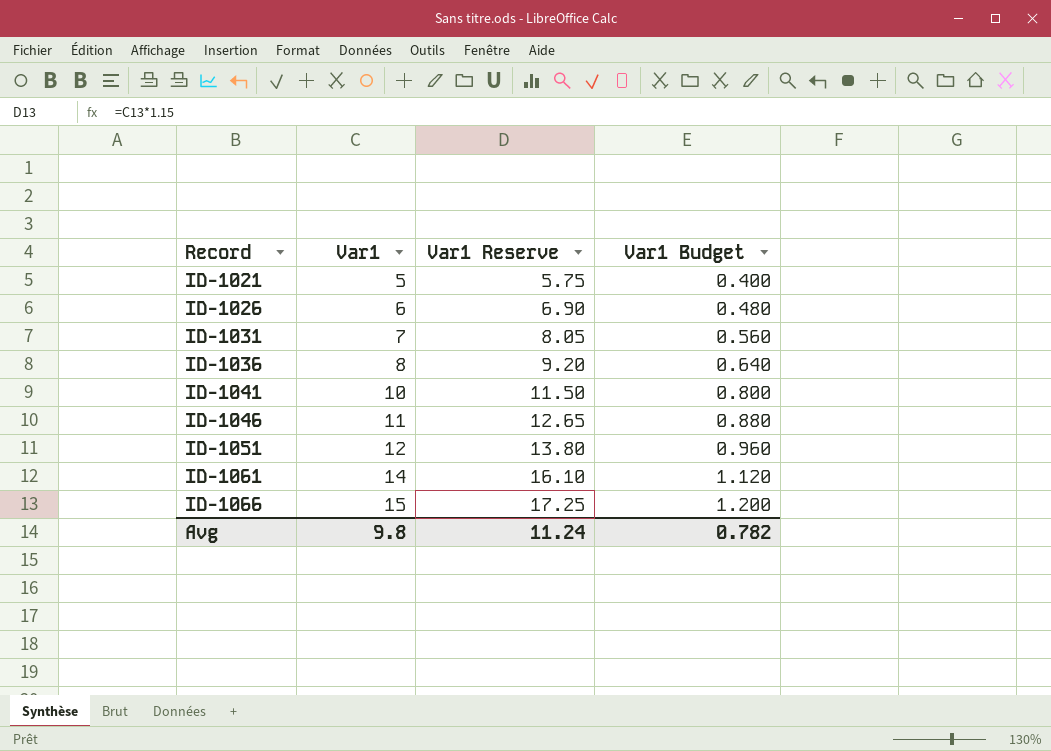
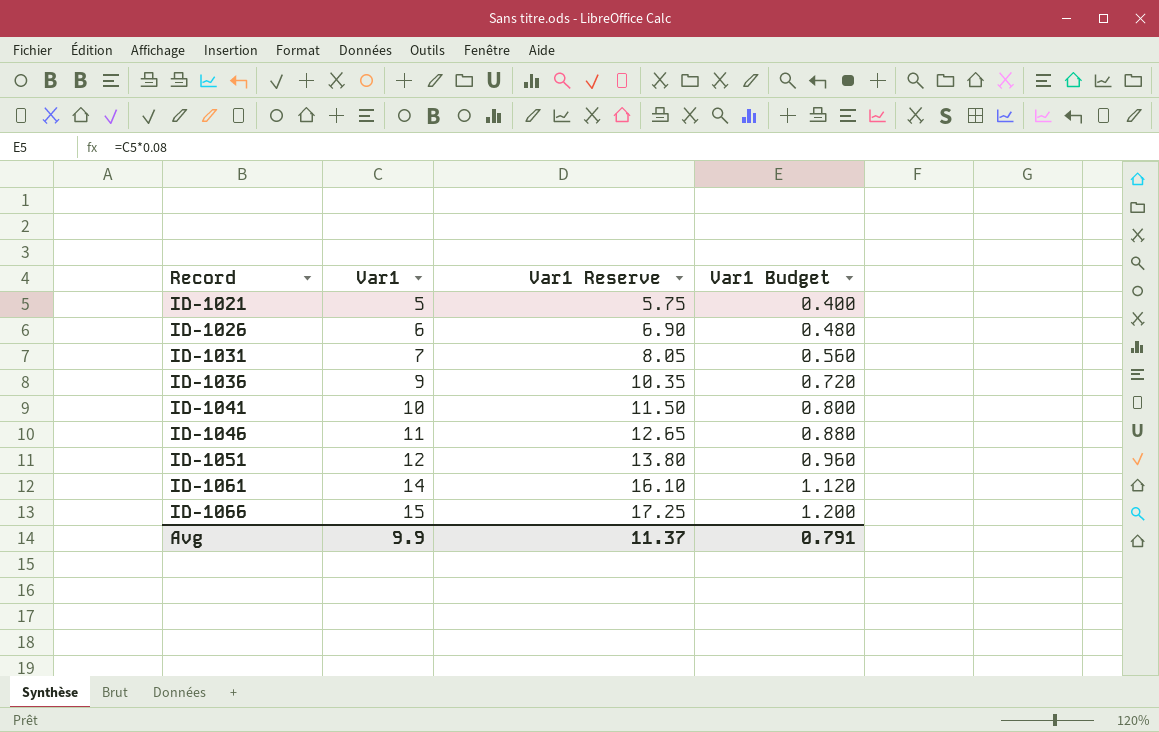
ID-1036 | Var1: 8 -> 9
ID-1036 | Var1 Reserve: 9.20 -> 10.35
ID-1036 | Var1 Budget: 0.640 -> 0.720
Avg | Var1: 9.8 -> 9.9
Avg | Var1 Reserve: 11.24 -> 11.37
Avg | Var1 Budget: 0.782 -> 0.791

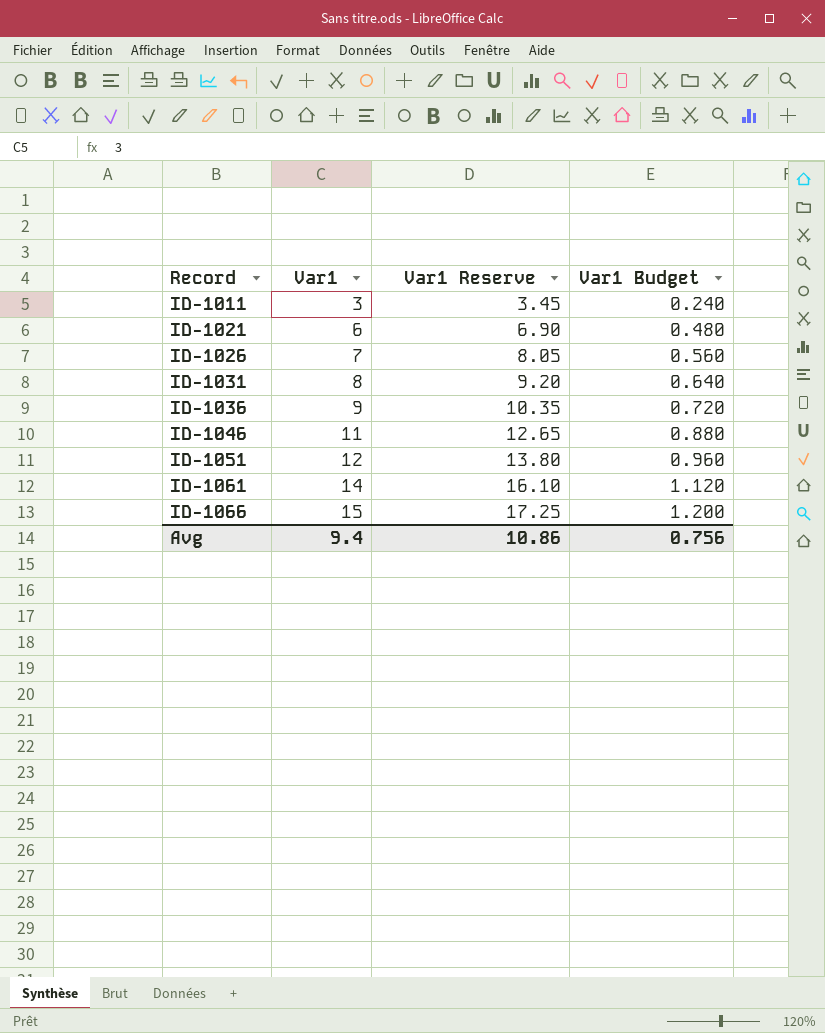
row ID-1041: 10 | 11.50 | 0.800 -> none
row ID-1011: none -> 3 | 3.45 | 0.240
ID-1021 | Var1: 5 -> 6
ID-1021 | Var1 Reserve: 5.75 -> 6.90
ID-1021 | Var1 Budget: 0.400 -> 0.480
ID-1026 | Var1: 6 -> 7
ID-1026 | Var1 Reserve: 6.90 -> 8.05
ID-1026 | Var1 Budget: 0.480 -> 0.560
ID-1031 | Var1: 7 -> 8
ID-1031 | Var1 Reserve: 8.05 -> 9.20
ID-1031 | Var1 Budget: 0.560 -> 0.640
Avg | Var1: 9.9 -> 9.4
Avg | Var1 Reserve: 11.37 -> 10.86
Avg | Var1 Budget: 0.791 -> 0.756

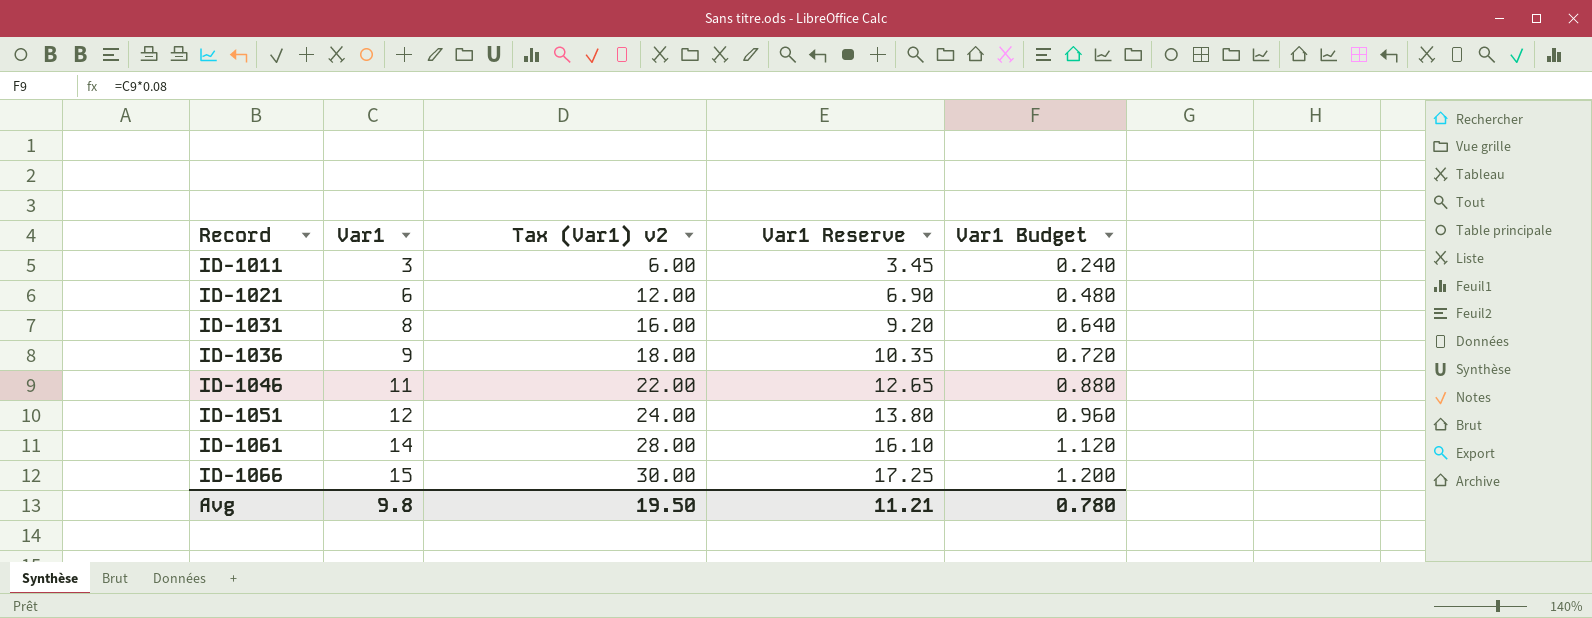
column Tax (Var1) v2 | formula: none -> [Var1] * 2
row ID-1026: 7 | 8.05 | 0.560 -> none
Avg | Var1: 9.4 -> 9.8
Avg | Var1 Reserve: 10.86 -> 11.21
Avg | Var1 Budget: 0.756 -> 0.780

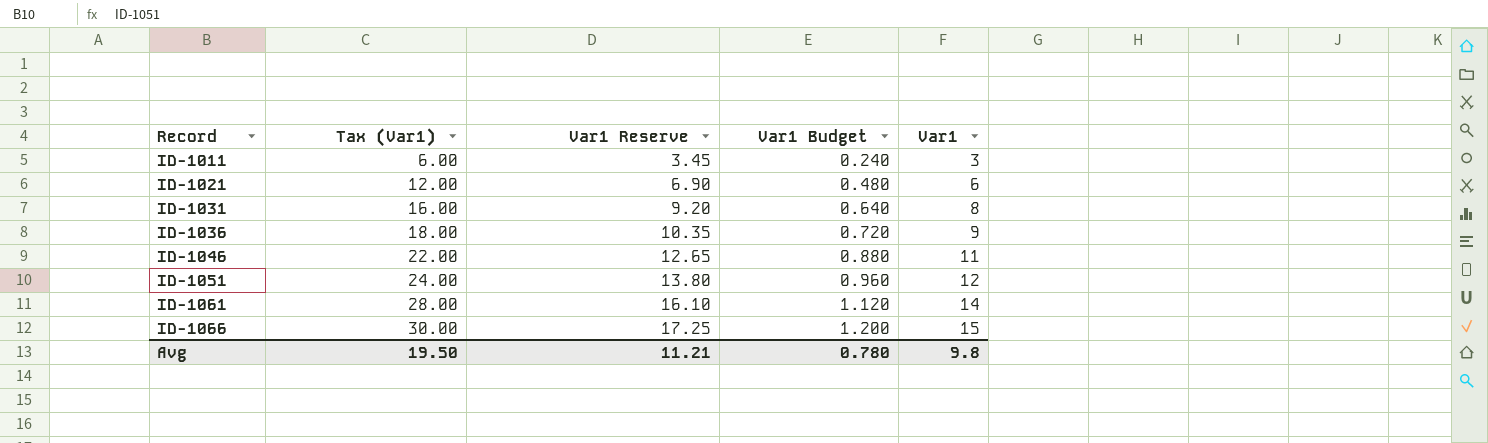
column name: Tax (Var1) v2 -> Tax (Var1)
column Var1 | position: 2 -> 5

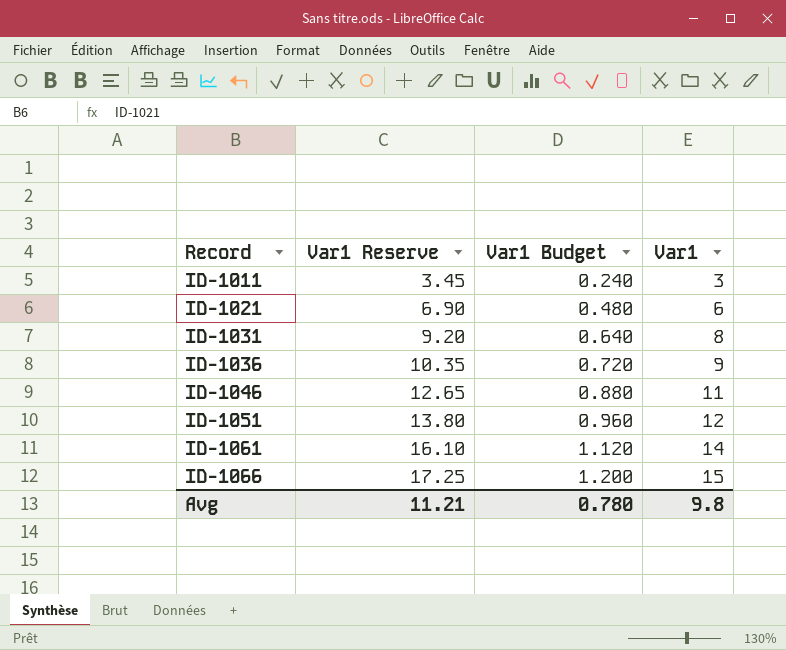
column Tax (Var1) | formula: [Var1] * 2 -> none

